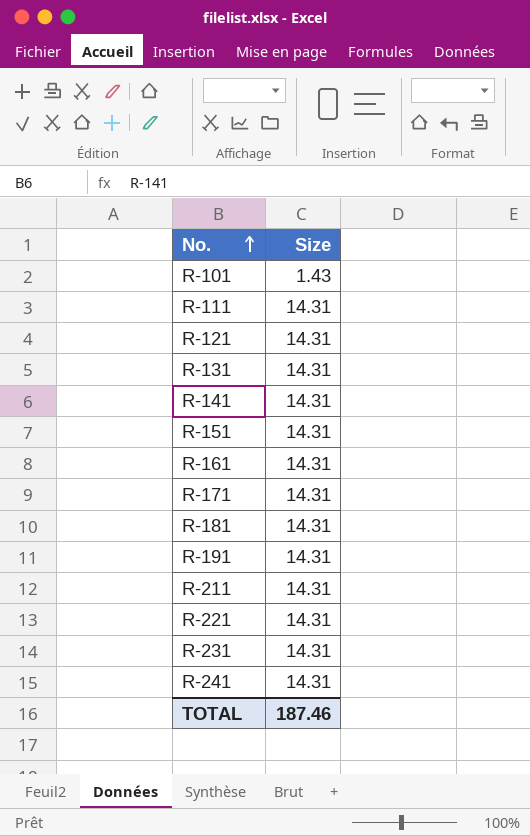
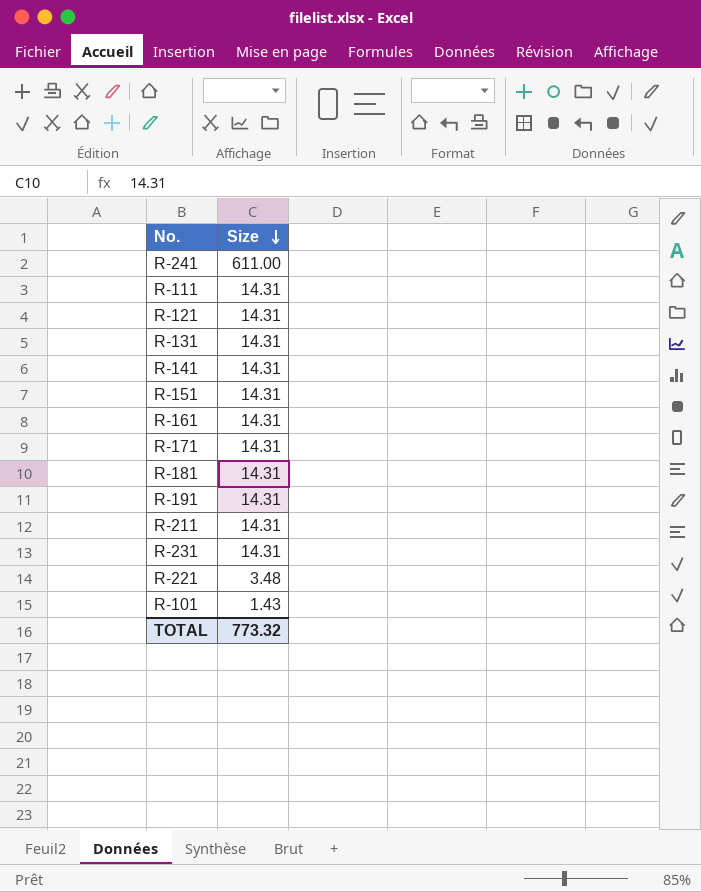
row order: No. ascending -> Size descending
R-241 | Size: 14.31 -> 611.00
R-221 | Size: 14.31 -> 3.48
TOTAL | Size: 187.46 -> 773.32

